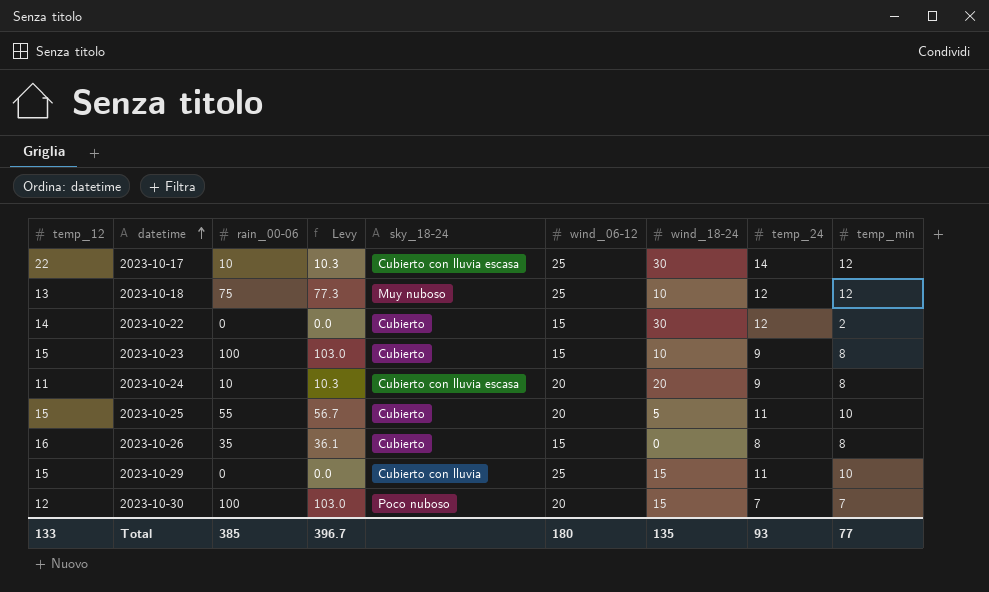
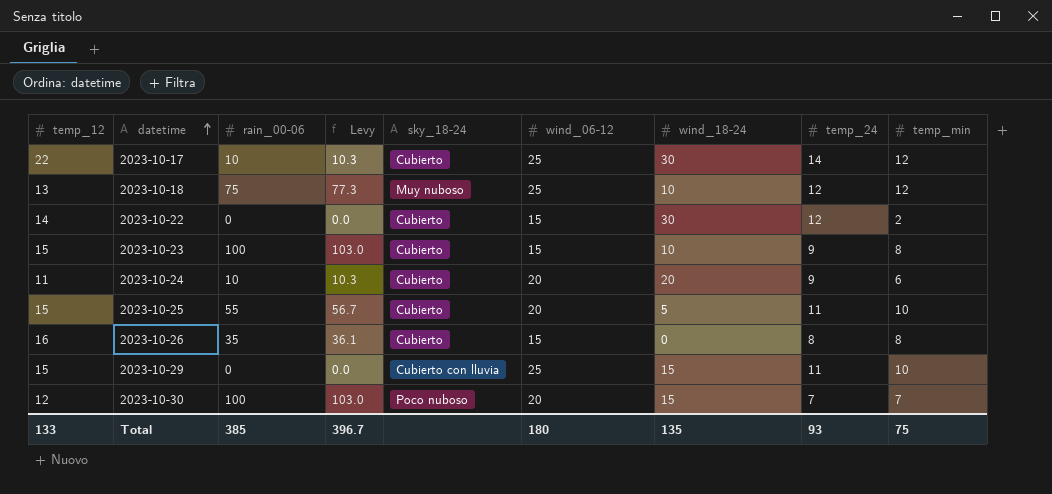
2023-10-17 | sky_18-24: Cubierto con lluvia escasa -> Cubierto
2023-10-24 | sky_18-24: Cubierto con lluvia escasa -> Cubierto
2023-10-24 | temp_min: 8 -> 6
Total | temp_min: 77 -> 75

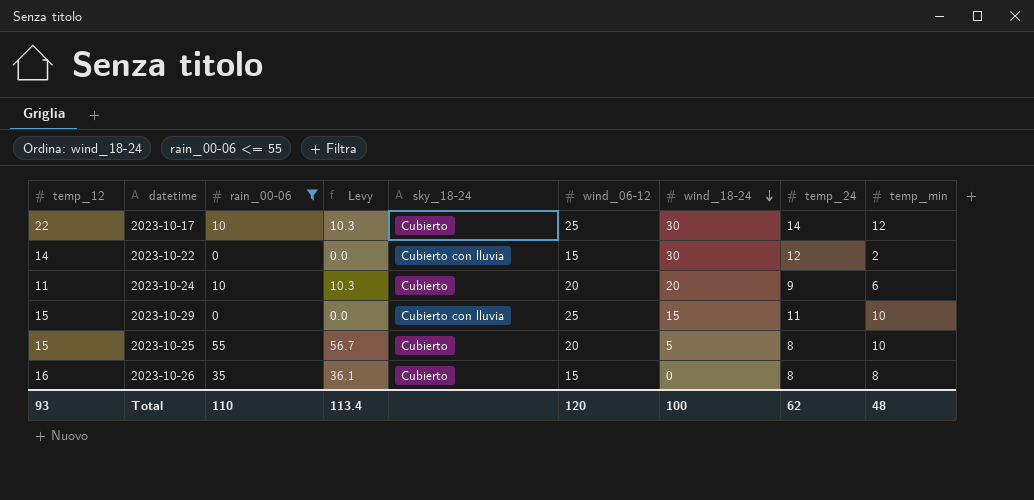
filter: none -> rain_00-06 <= 55
row order: datetime ascending -> wind_18-24 descending
2023-10-22 | sky_18-24: Cubierto -> Cubierto con lluvia
2023-10-25 | temp_24: 11 -> 8
Total | temp_12: 133 -> 93
Total | rain_00-06: 385 -> 110
Total | Levy: 396.7 -> 113.4
Total | wind_06-12: 180 -> 120
Total | wind_18-24: 135 -> 100
Total | temp_24: 93 -> 62
Total | temp_min: 75 -> 48

